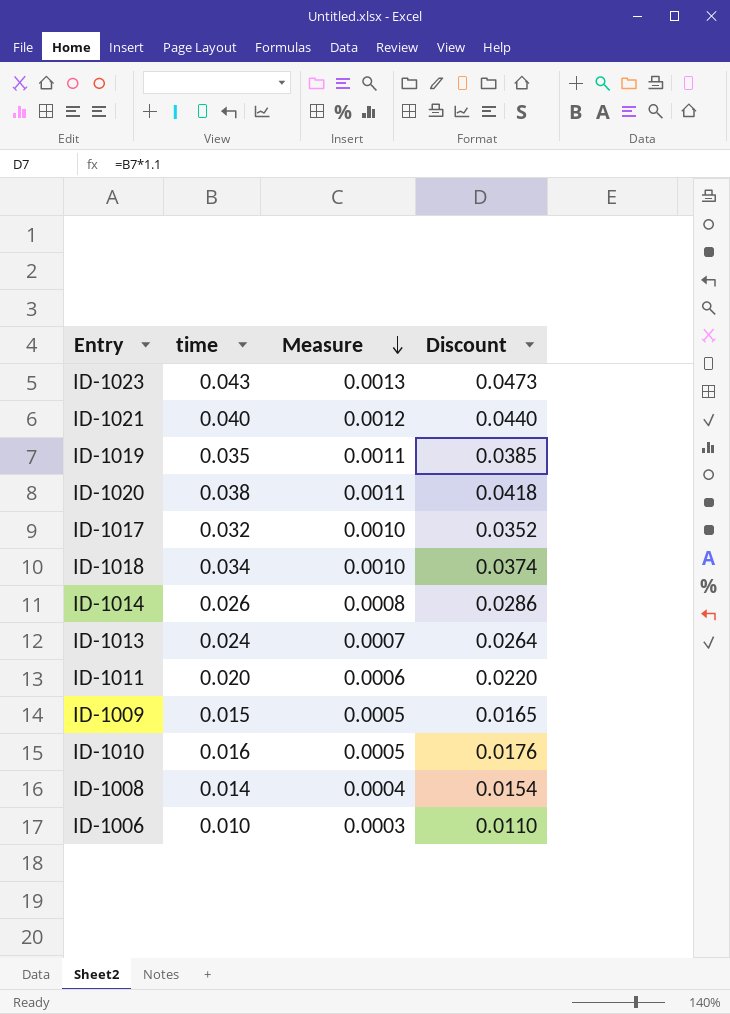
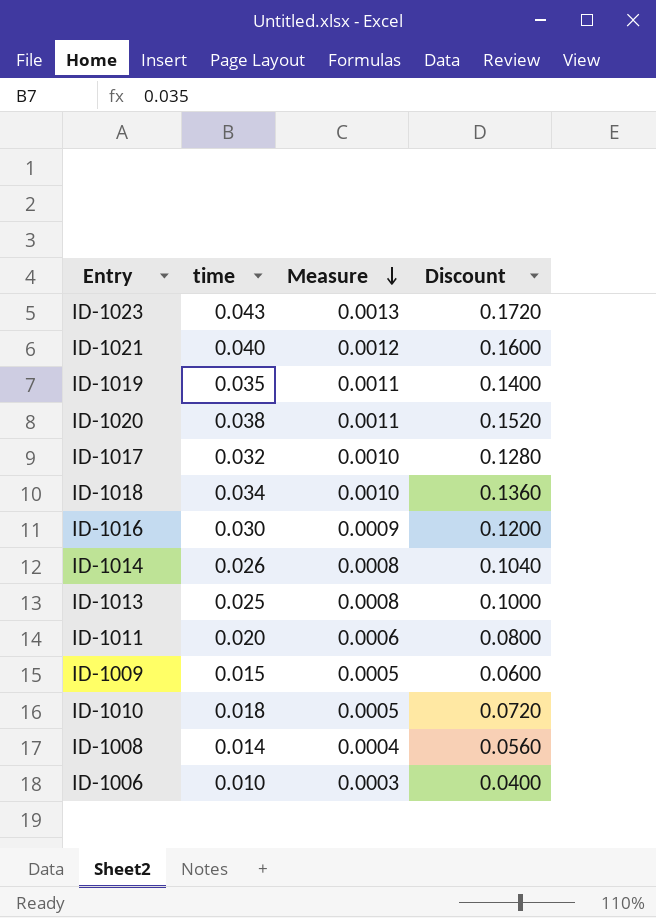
column Discount | formula: [time] * 1.1 -> [time] * 4
row ID-1016: none -> 0.030 | 0.0009 | 0.1200
ID-1013 | time: 0.024 -> 0.025
ID-1013 | Measure: 0.0007 -> 0.0008
ID-1010 | time: 0.016 -> 0.018

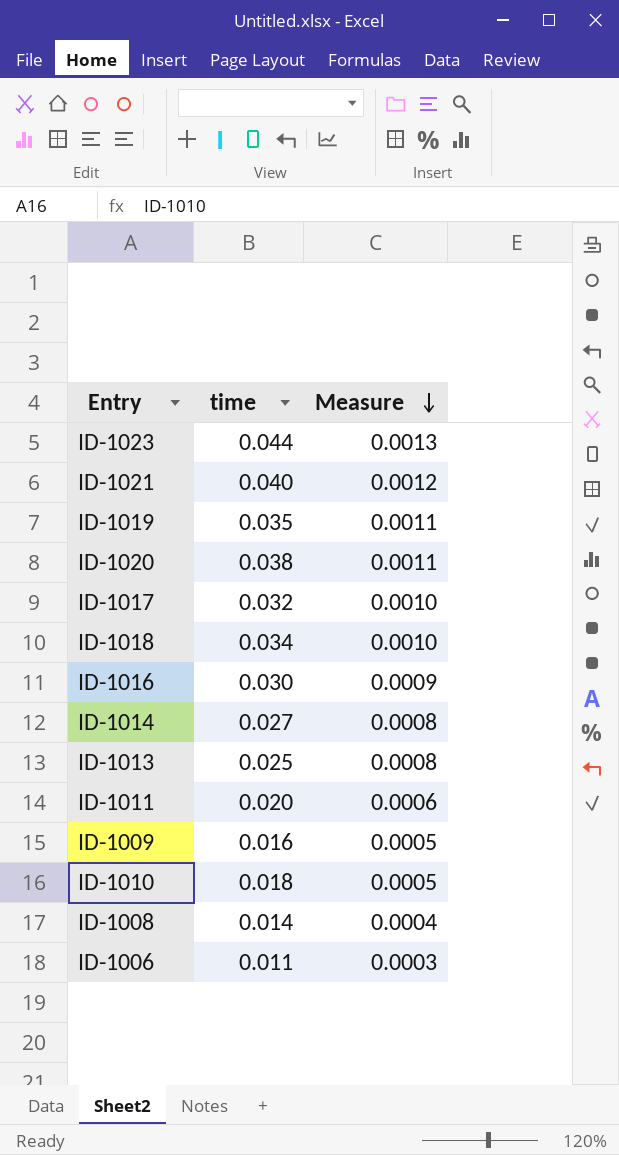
column Discount | formula: [time] * 4 -> none
ID-1023 | time: 0.043 -> 0.044
ID-1014 | time: 0.026 -> 0.027
ID-1009 | time: 0.015 -> 0.016
ID-1006 | time: 0.010 -> 0.011

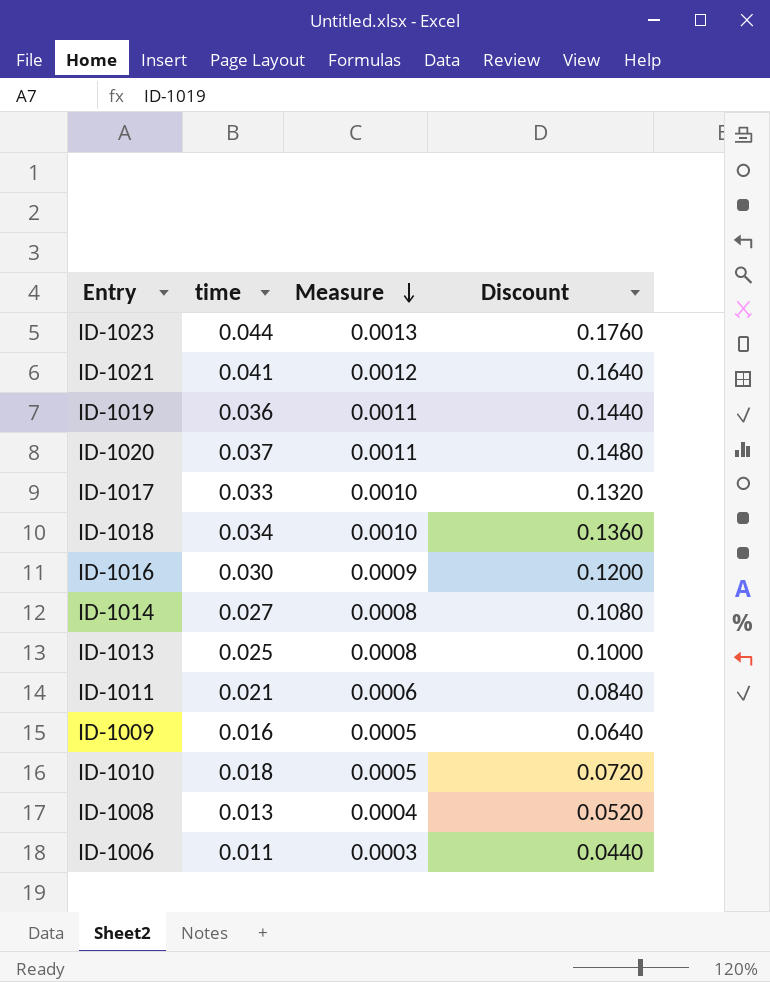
column Discount | formula: none -> [time] * 4
ID-1021 | time: 0.040 -> 0.041
ID-1019 | time: 0.035 -> 0.036
ID-1020 | time: 0.038 -> 0.037
ID-1017 | time: 0.032 -> 0.033
ID-1011 | time: 0.020 -> 0.021
ID-1008 | time: 0.014 -> 0.013

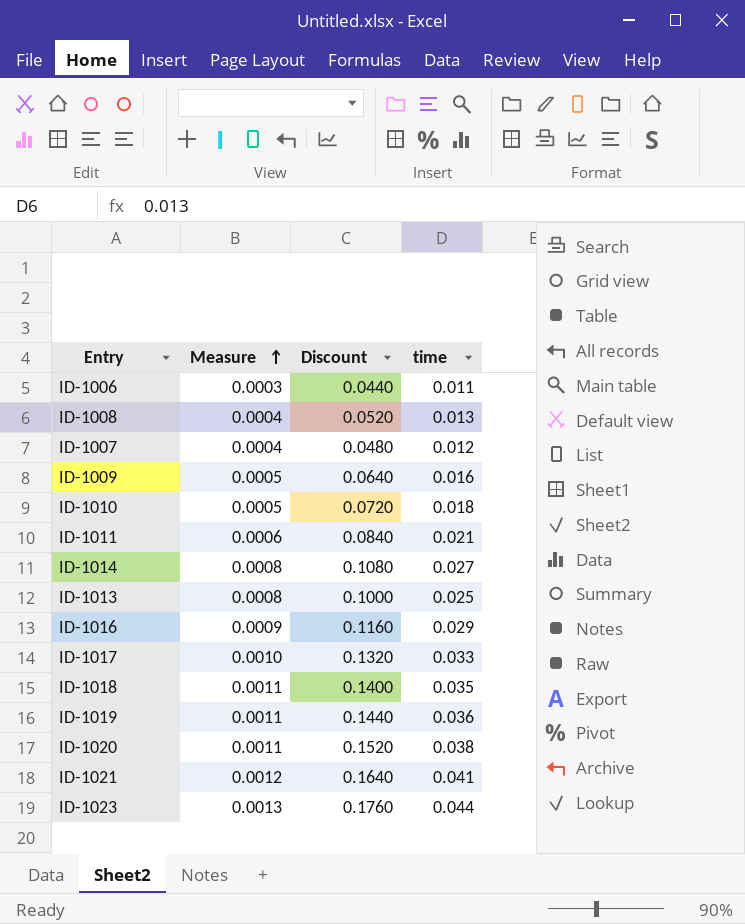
row order: Measure descending -> Measure ascending
column time | position: 2 -> 4
row ID-1007: none -> 0.0004 | 0.0480 | 0.012
ID-1016 | Discount: 0.1200 -> 0.1160
ID-1016 | time: 0.030 -> 0.029
ID-1018 | Measure: 0.0010 -> 0.0011
ID-1018 | Discount: 0.1360 -> 0.1400
ID-1018 | time: 0.034 -> 0.035
ID-1020 | Discount: 0.1480 -> 0.1520
ID-1020 | time: 0.037 -> 0.038

